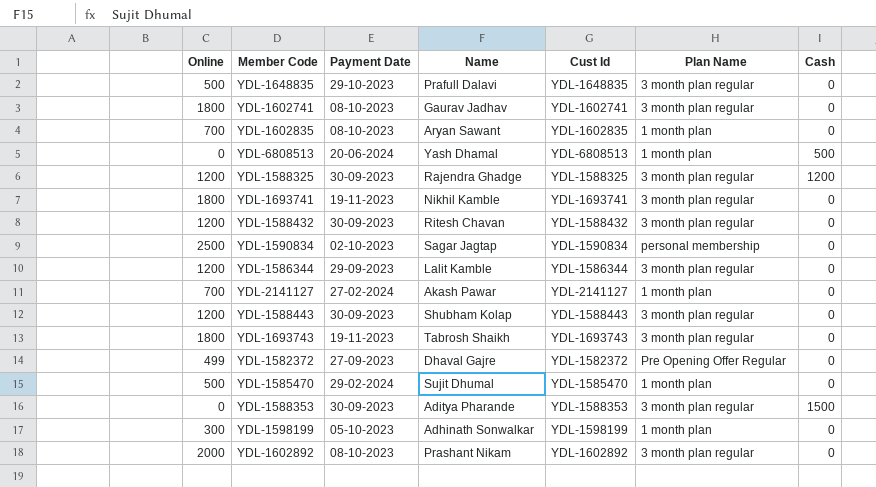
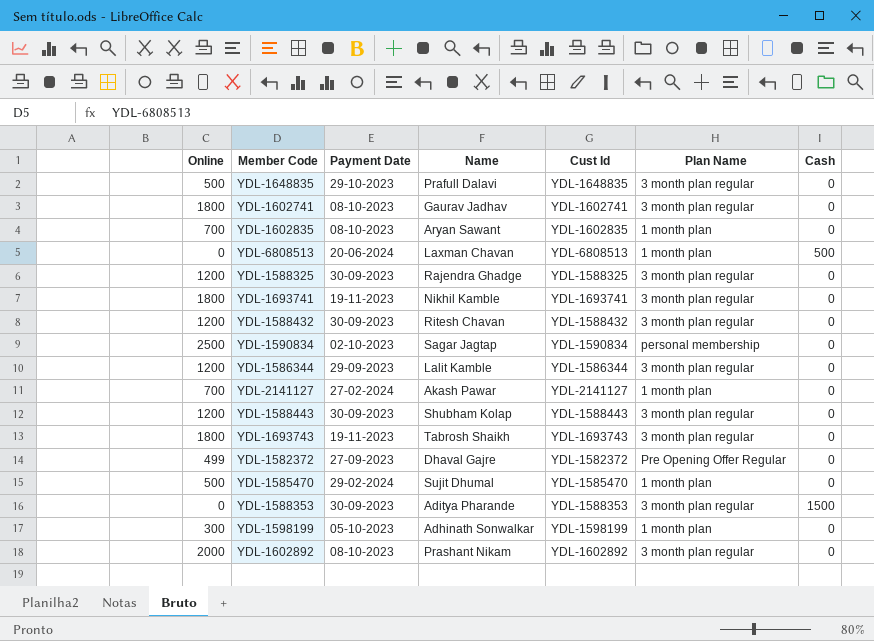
YDL-6808513 | Name: Yash Dhamal -> Laxman Chavan
YDL-1588325 | Cash: 1200 -> 0

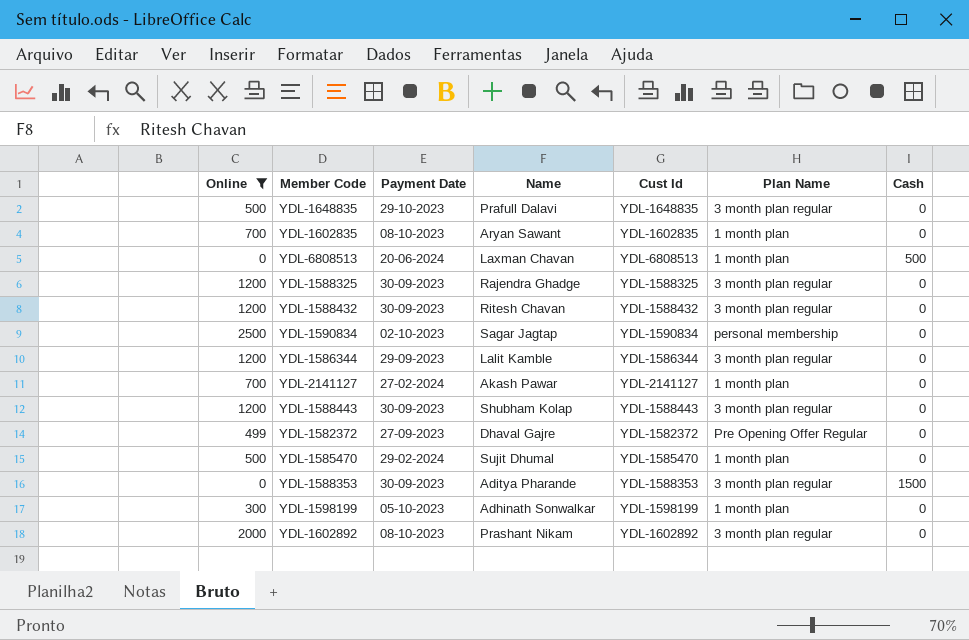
filter: none -> Online != 1800

